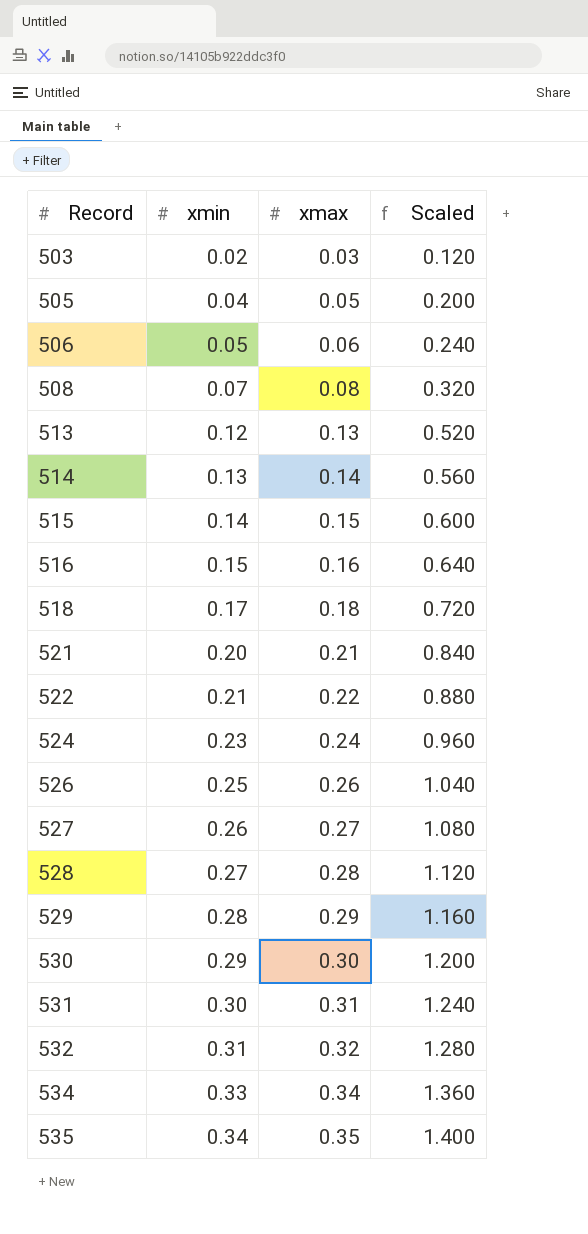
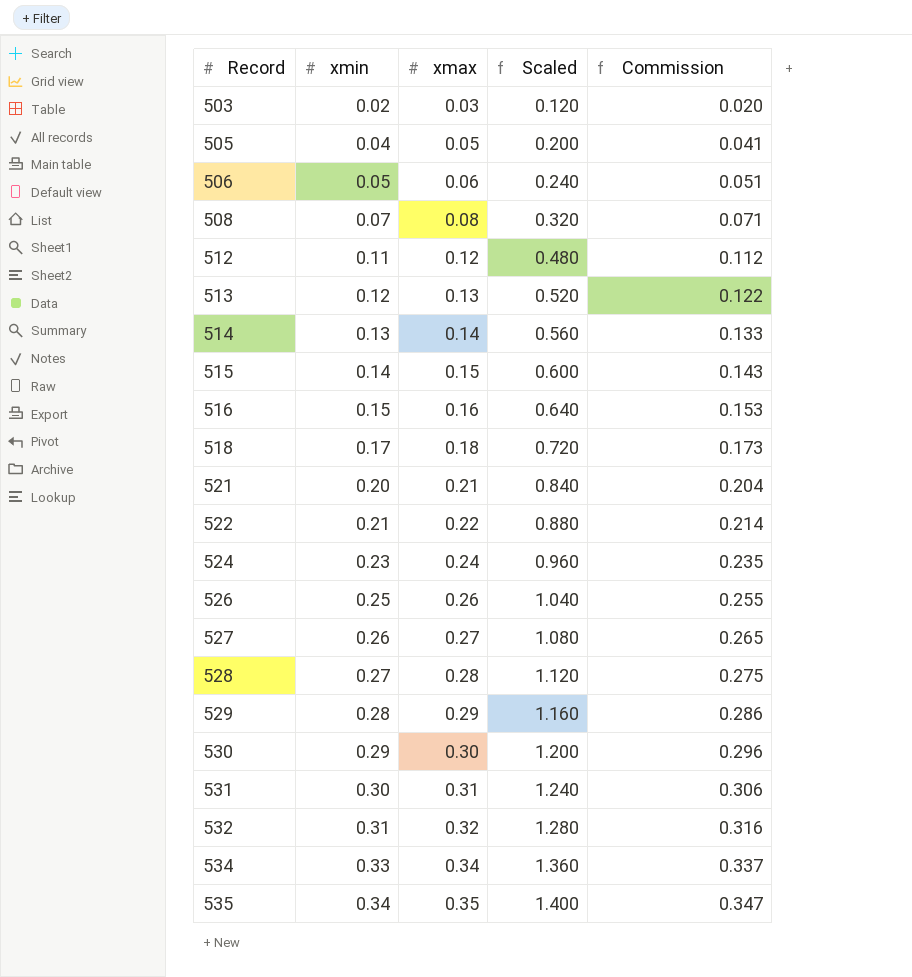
column Commission | formula: none -> [xmin] * 1.02
row 512: none -> 0.11 | 0.12 | 0.480 | 0.112

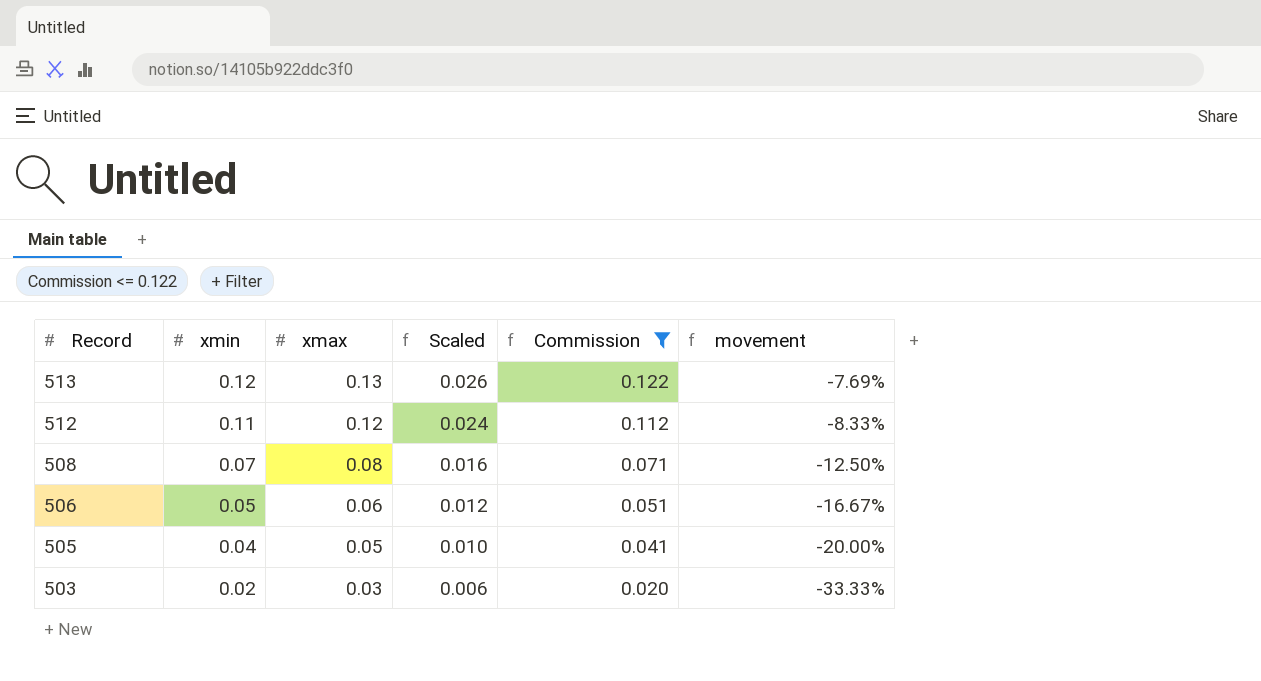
filter: none -> Commission <= 0.122
row order: Record ascending -> Record descending
column Scaled | formula: [xmax] * 4 -> [xmax] * 0.2
column movement | formula: none -> ([xmin] - [xmax]) / [xmax]

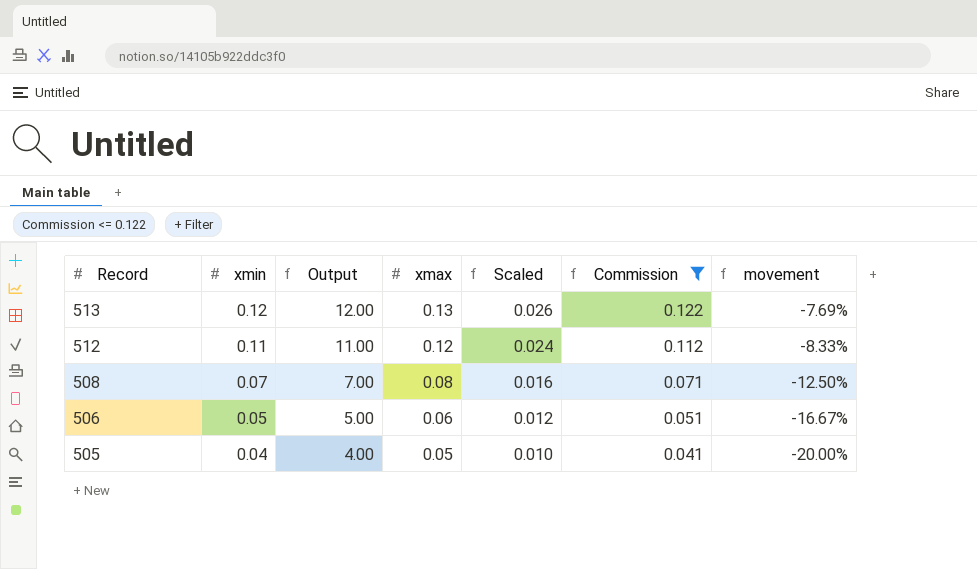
column Output | formula: none -> [xmin] * 100
row 503: 0.02 | 0.03 | 0.006 | 0.020 | -33.33% -> none

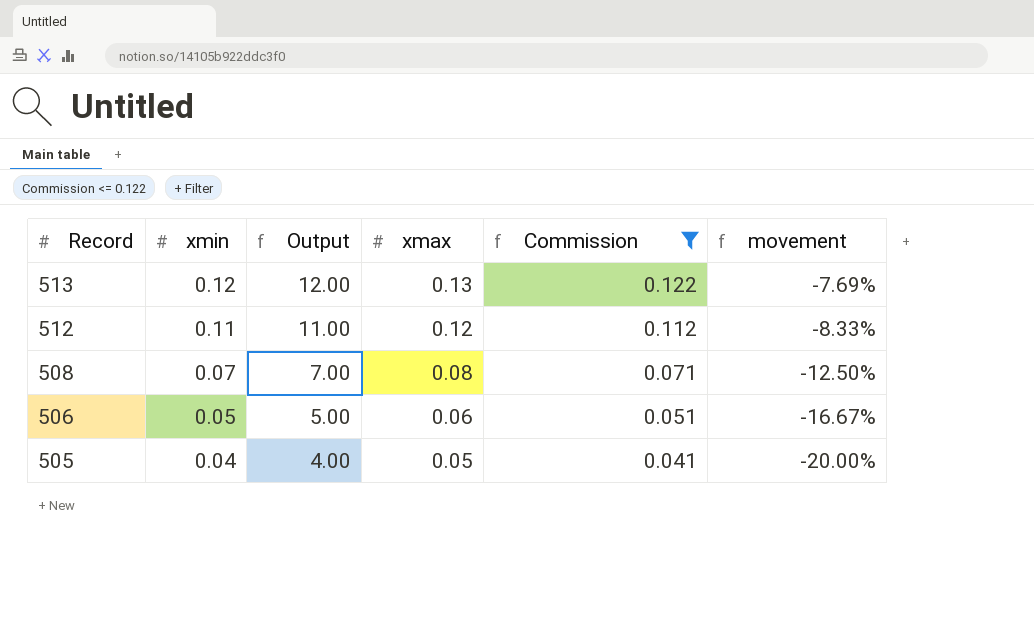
column Scaled | formula: [xmax] * 0.2 -> none

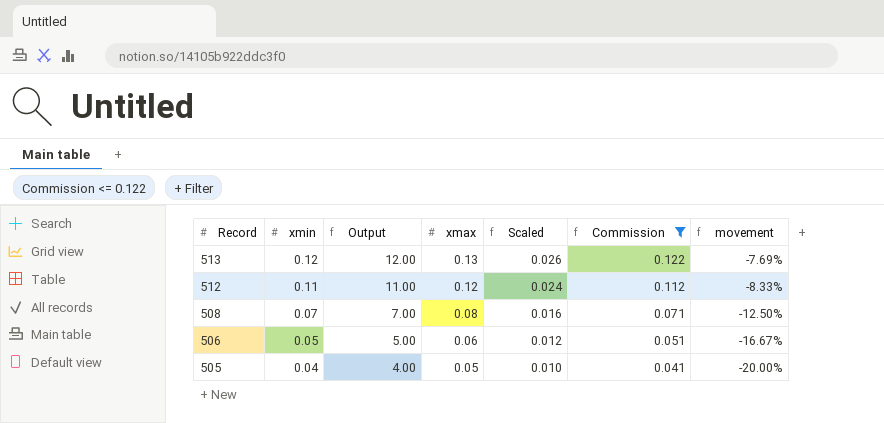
column Scaled | formula: none -> [xmax] * 0.2

